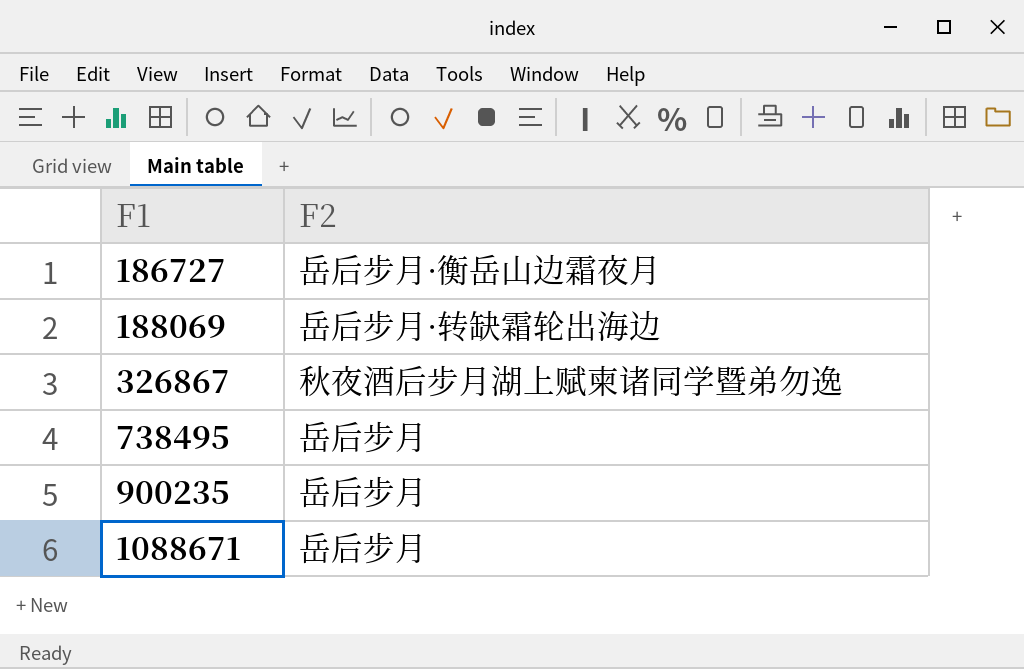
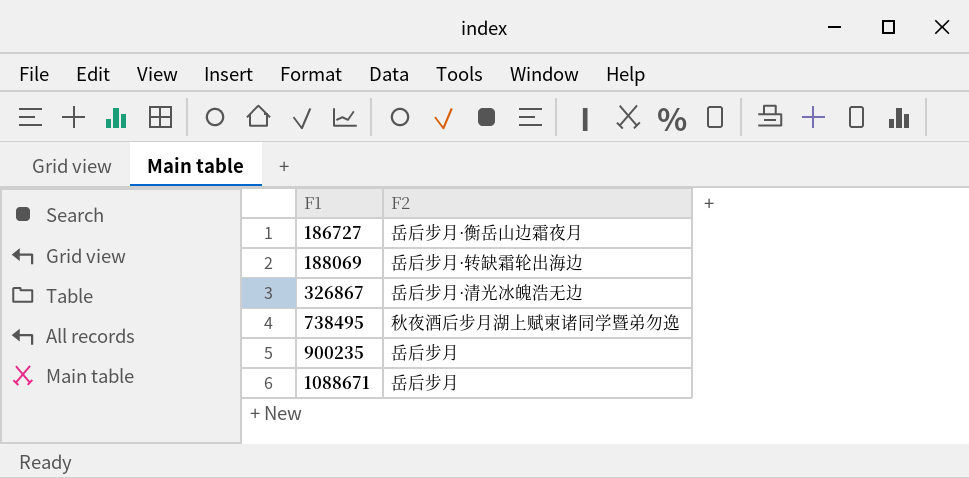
326867 | F2: 秋夜酒后步月湖上赋柬诸同学暨弟勿逸 -> 岳后步月·清光冰魄浩无边
738495 | F2: 岳后步月 -> 秋夜酒后步月湖上赋柬诸同学暨弟勿逸

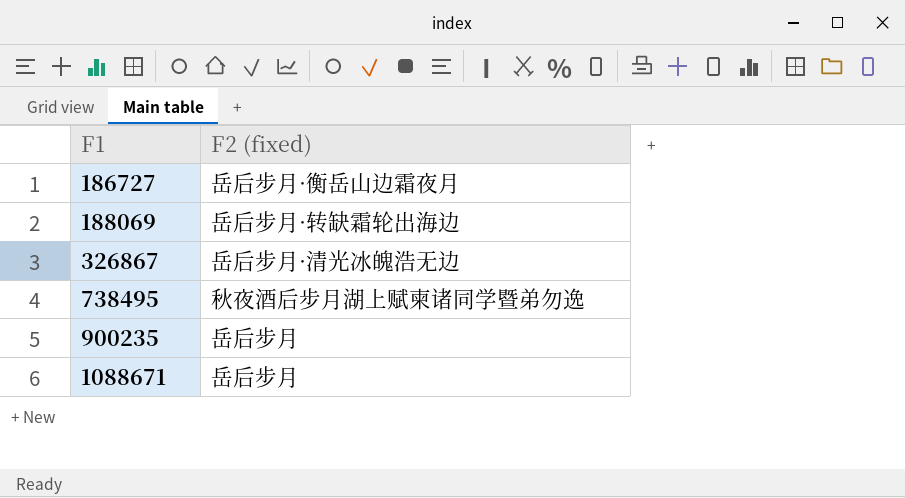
column name: F2 -> F2 (fixed)

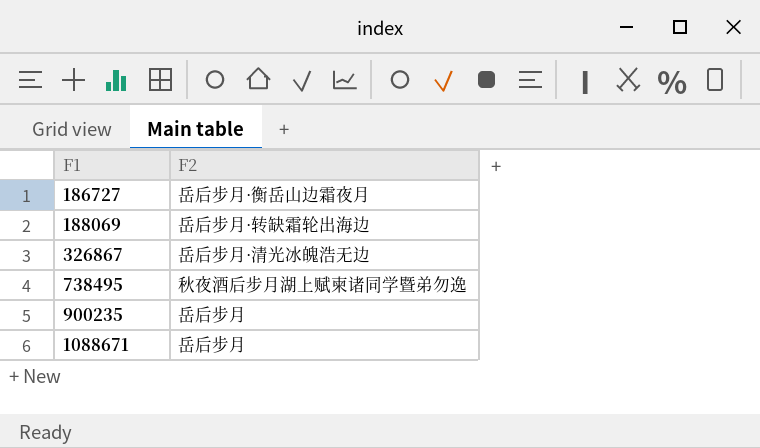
column name: F2 (fixed) -> F2

